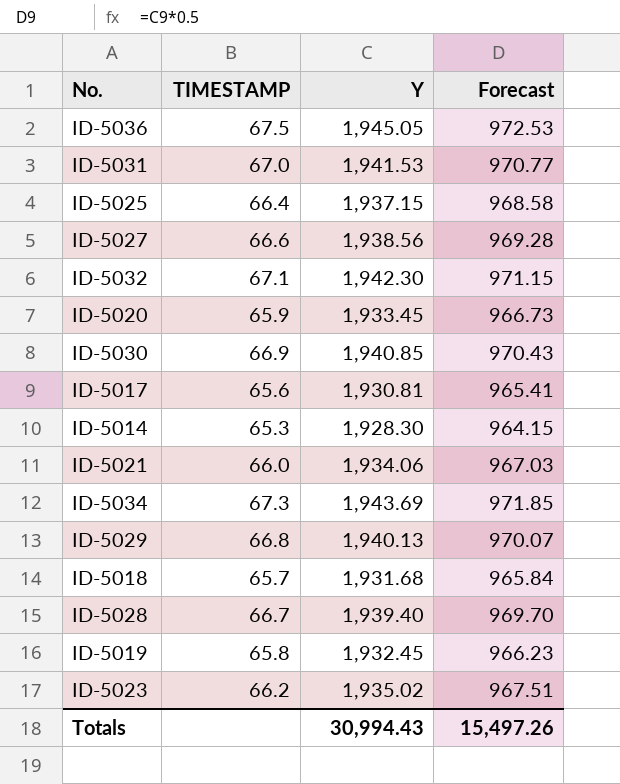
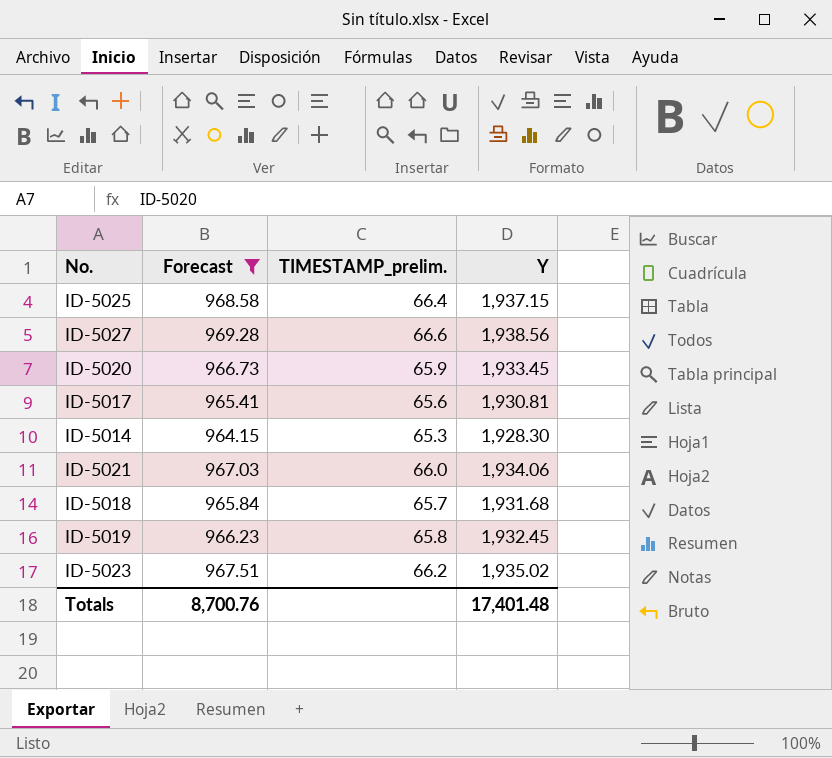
filter: none -> Forecast <= 969.28
column Forecast | position: 4 -> 2
column name: TIMESTAMP -> TIMESTAMP_prelim.
Totals | Forecast: 15,497.26 -> 8,700.76
Totals | Y: 30,994.43 -> 17,401.48

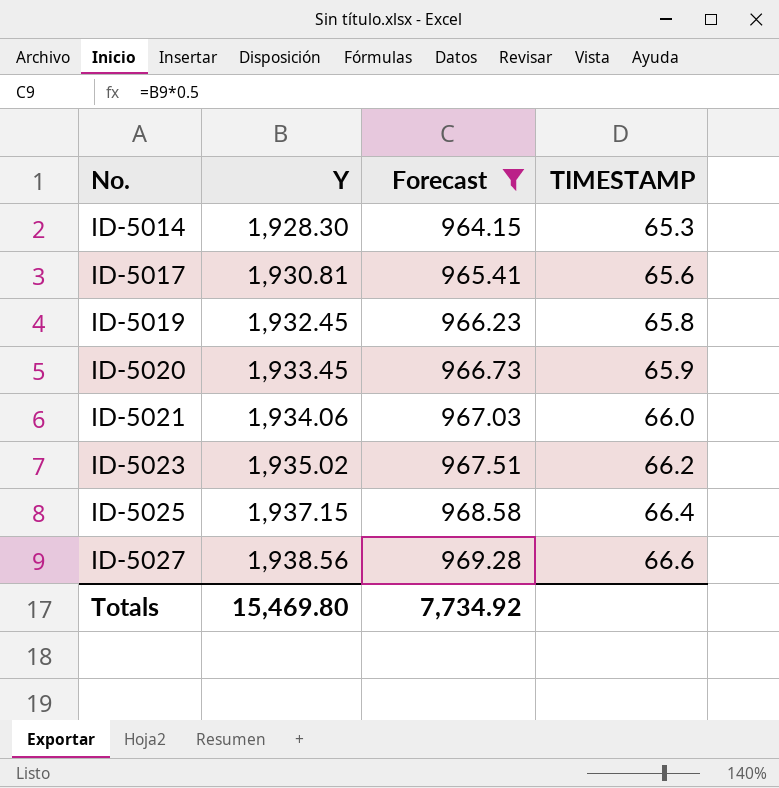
row order: none -> No. ascending
column Y | position: 4 -> 2
column name: TIMESTAMP_prelim. -> TIMESTAMP
row ID-5018: 965.84 | 65.7 | 1,931.68 -> none
Totals | Y: 17,401.48 -> 15,469.80
Totals | Forecast: 8,700.76 -> 7,734.92

